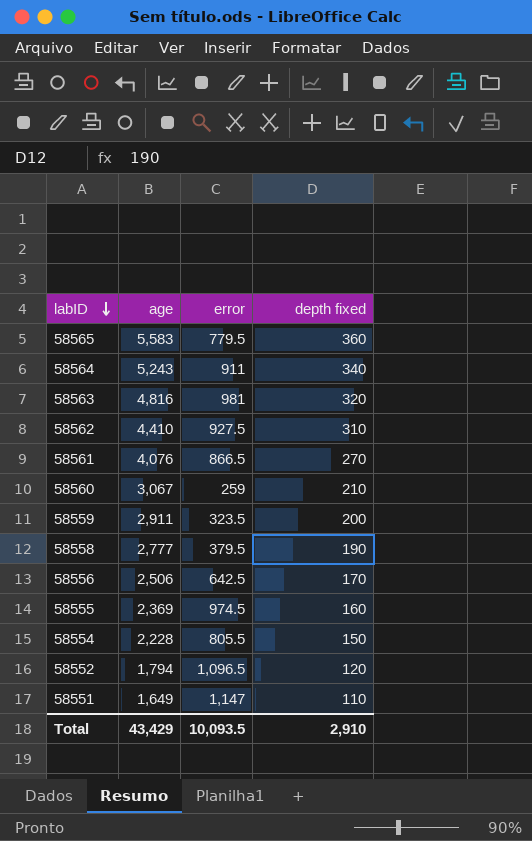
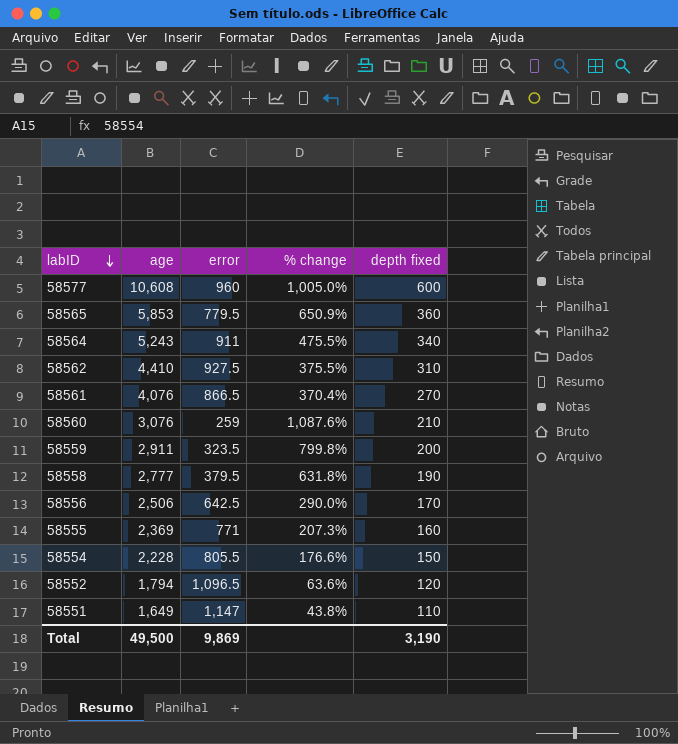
column % change | formula: none -> ([age] - [error]) / [error]
row 58563: 4,816 | 981 | 320 -> none
row 58577: none -> 10,608 | 960 | 1,005.0% | 600
58565 | age: 5,583 -> 5,853
58560 | age: 3,067 -> 3,076
58555 | error: 974.5 -> 771
Total | age: 43,429 -> 49,500
Total | error: 10,093.5 -> 9,869
Total | depth fixed: 2,910 -> 3,190

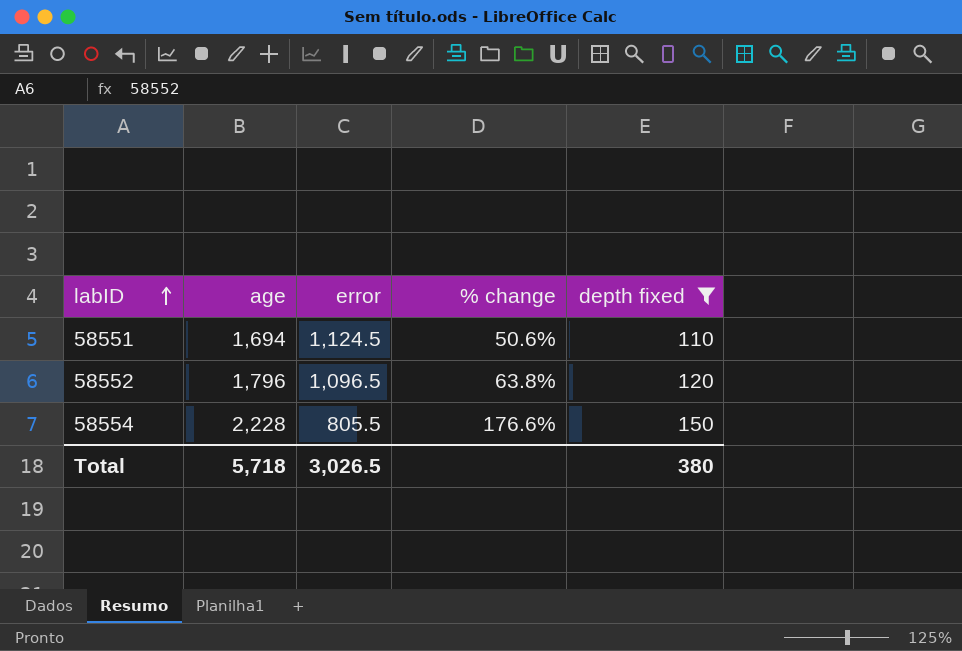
filter: none -> depth fixed <= 150
row order: labID descending -> labID ascending
58551 | age: 1,649 -> 1,694
58551 | error: 1,147 -> 1,124.5
58551 | % change: 43.8% -> 50.6%
58552 | age: 1,794 -> 1,796
58552 | % change: 63.6% -> 63.8%
Total | age: 49,500 -> 5,718
Total | error: 9,869 -> 3,026.5
Total | depth fixed: 3,190 -> 380

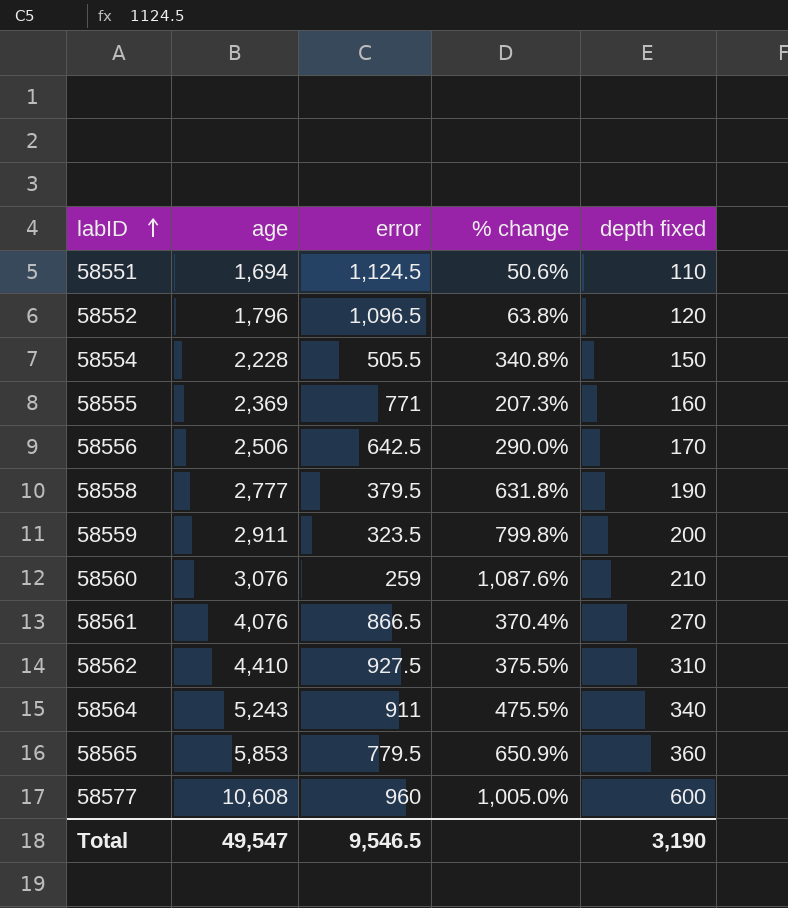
filter: depth fixed <= 150 -> none
58554 | error: 805.5 -> 505.5
58554 | % change: 176.6% -> 340.8%
Total | age: 5,718 -> 49,547
Total | error: 3,026.5 -> 9,546.5
Total | depth fixed: 380 -> 3,190

